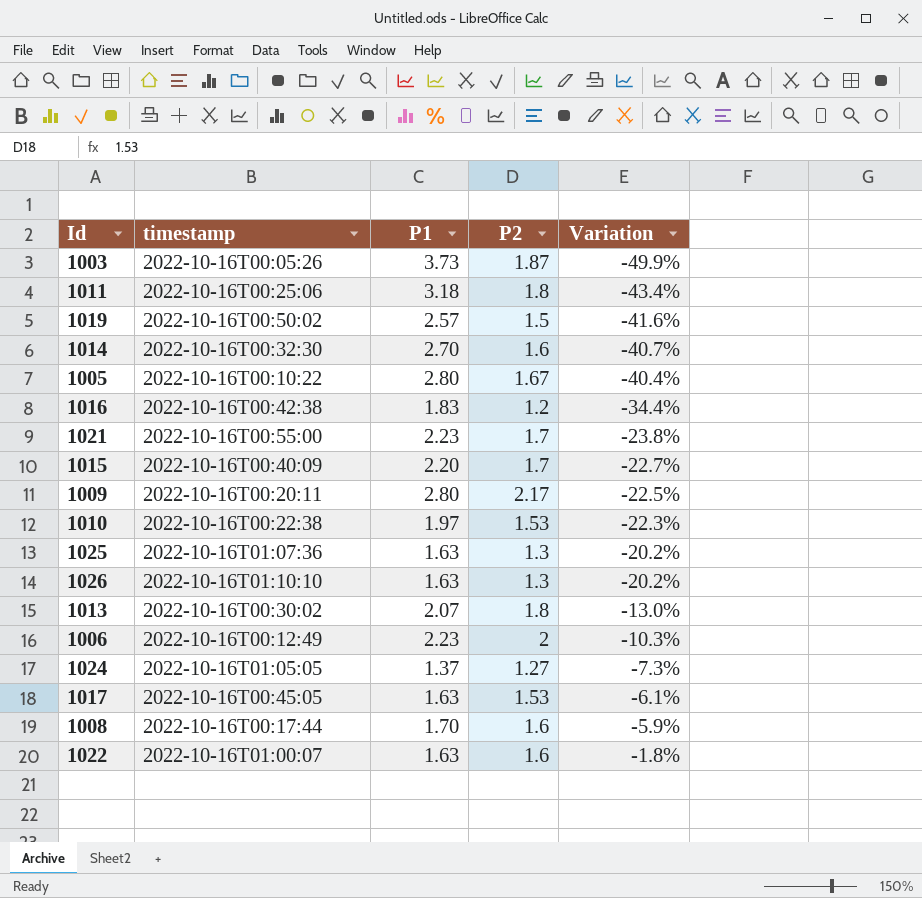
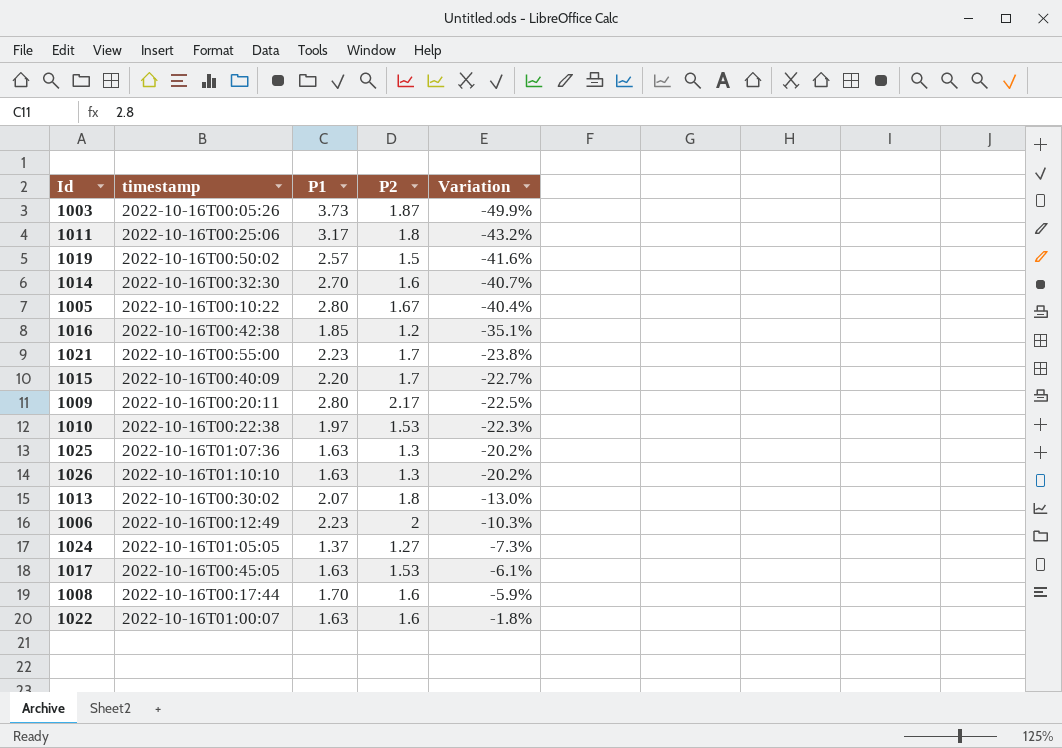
1011 | P1: 3.18 -> 3.17
1011 | Variation: -43.4% -> -43.2%
1016 | P1: 1.83 -> 1.85
1016 | Variation: -34.4% -> -35.1%

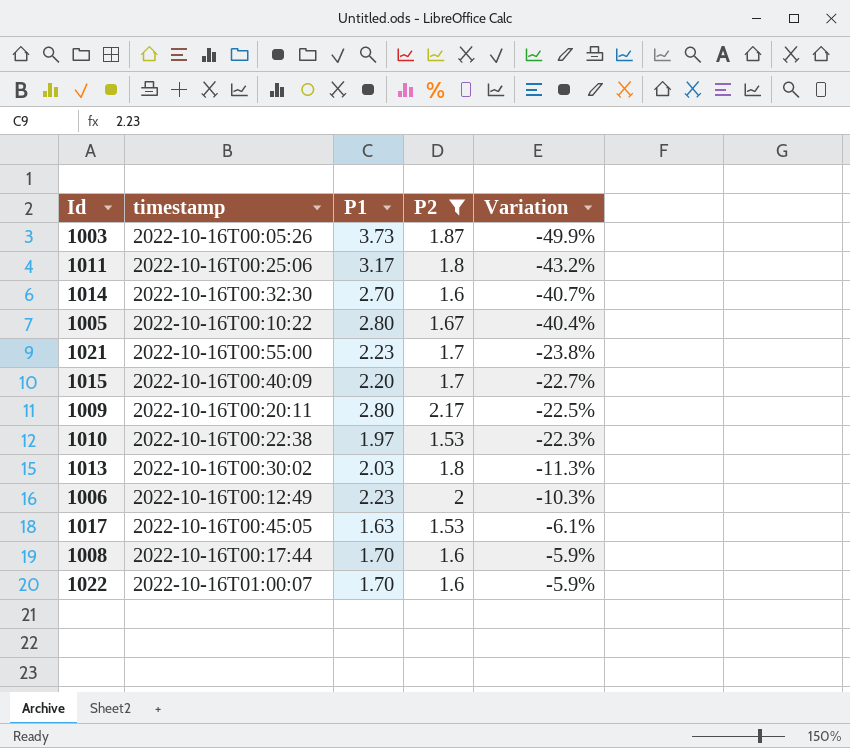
filter: none -> P2 >= 1.53
1013 | P1: 2.07 -> 2.03
1013 | Variation: -13.0% -> -11.3%
1022 | P1: 1.63 -> 1.70
1022 | Variation: -1.8% -> -5.9%

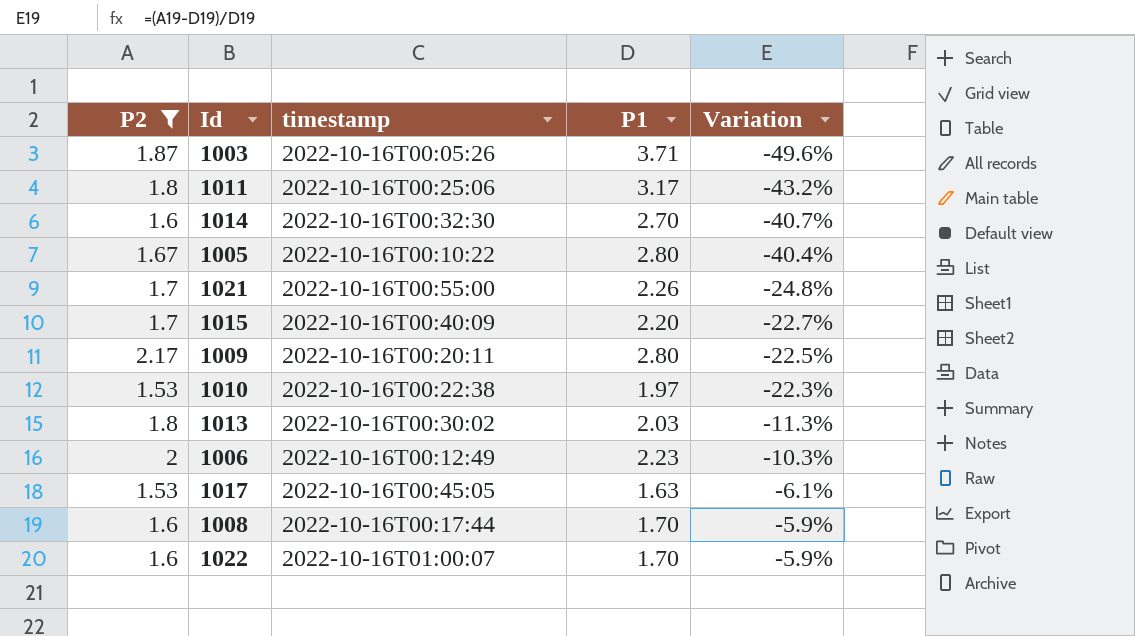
column P2 | position: 4 -> 1
1003 | P1: 3.73 -> 3.71
1003 | Variation: -49.9% -> -49.6%
1021 | P1: 2.23 -> 2.26
1021 | Variation: -23.8% -> -24.8%

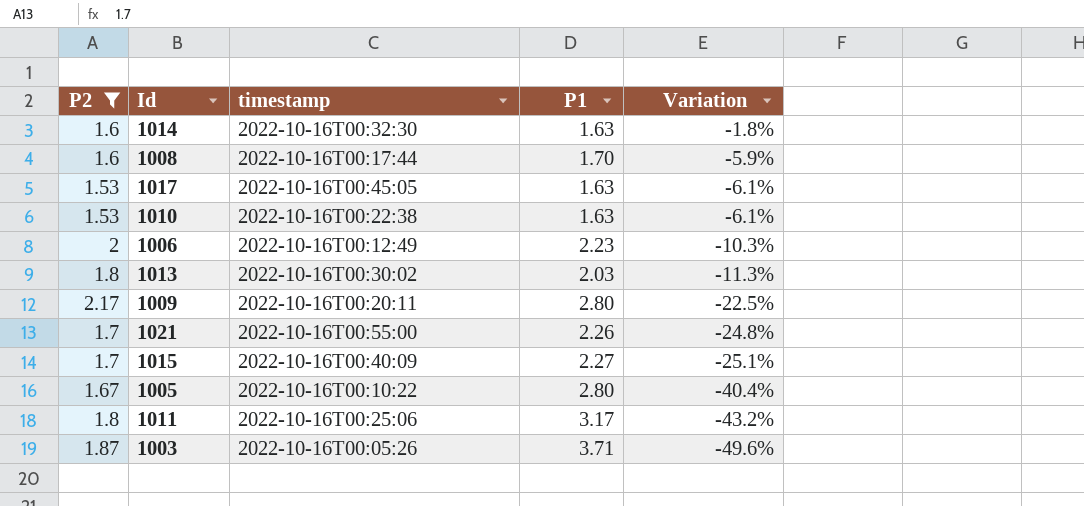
row order: Variation ascending -> Variation descending
row 1022: 1.6 | 2022-10-16T01:00:07 | 1.70 | -5.9% -> none
1014 | P1: 2.70 -> 1.63
1014 | Variation: -40.7% -> -1.8%
1010 | P1: 1.97 -> 1.63
1010 | Variation: -22.3% -> -6.1%
1015 | P1: 2.20 -> 2.27
1015 | Variation: -22.7% -> -25.1%

